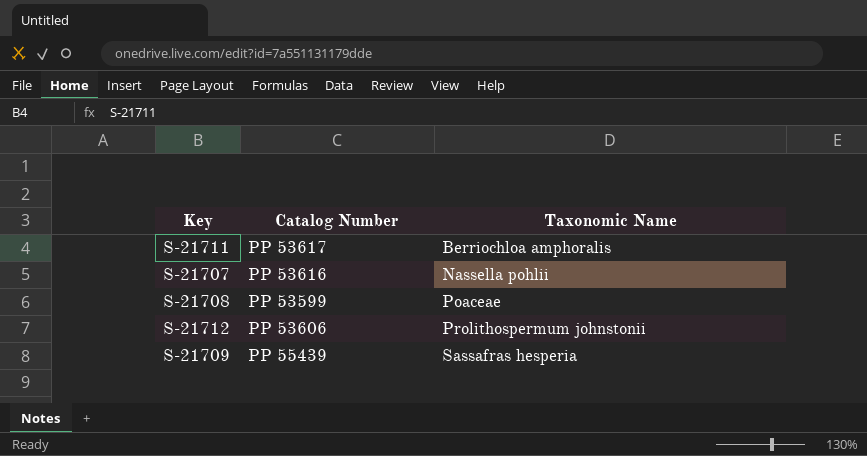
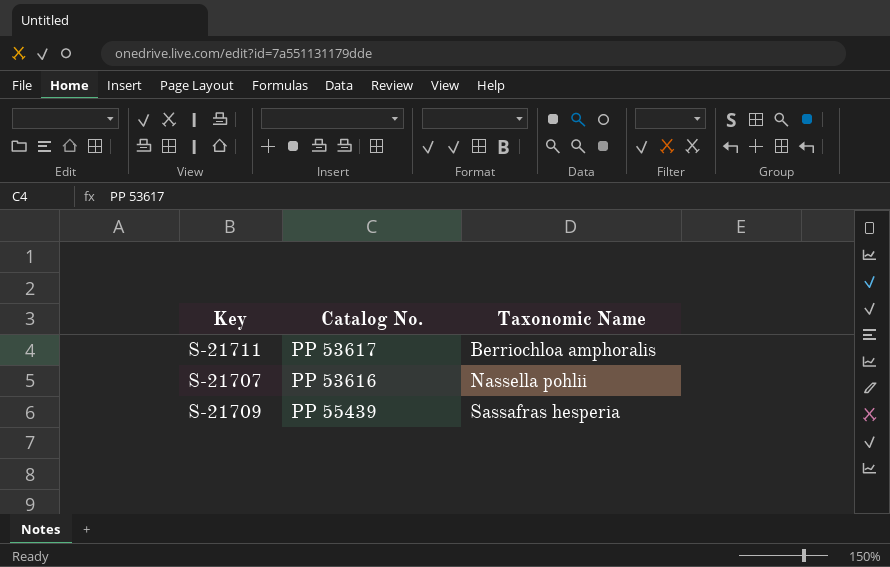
column name: Catalog Number -> Catalog No.
row S-21708: PP 53599 | Poaceae -> none
row S-21712: PP 53606 | Prolithospermum johnstonii -> none

